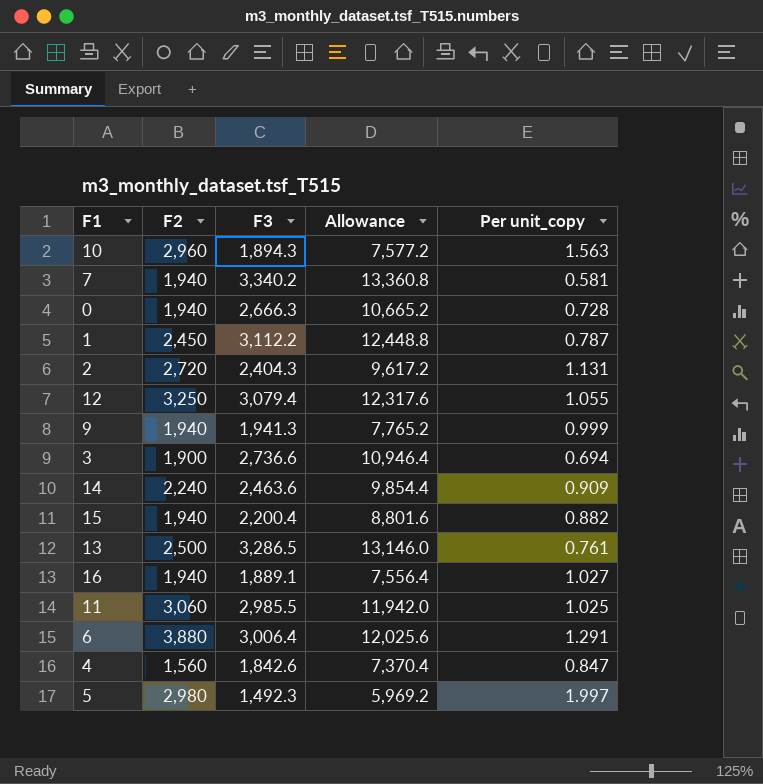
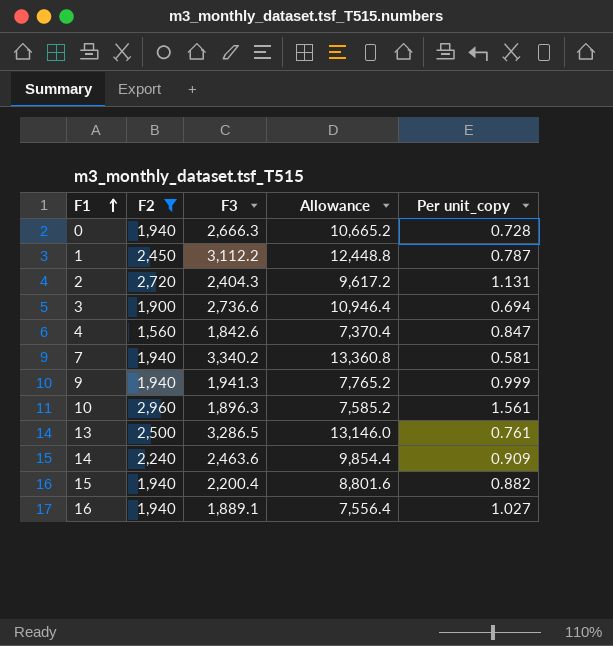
filter: none -> F2 <= 2,960
row order: none -> F1 ascending
10 | F3: 1,894.3 -> 1,896.3
10 | Allowance: 7,577.2 -> 7,585.2
10 | Per unit_copy: 1.563 -> 1.561

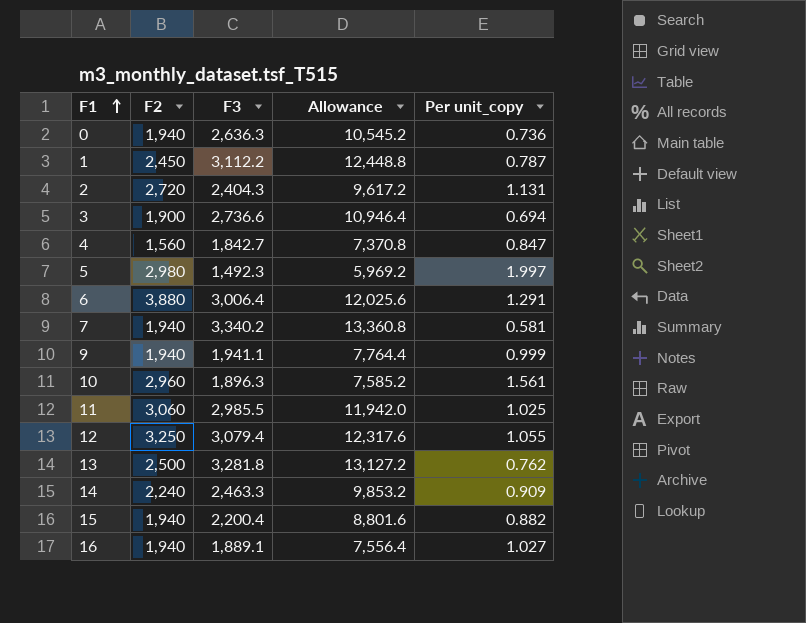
filter: F2 <= 2,960 -> none
0 | F3: 2,666.3 -> 2,636.3
0 | Allowance: 10,665.2 -> 10,545.2
0 | Per unit_copy: 0.728 -> 0.736
4 | F3: 1,842.6 -> 1,842.7
4 | Allowance: 7,370.4 -> 7,370.8
9 | F3: 1,941.3 -> 1,941.1
9 | Allowance: 7,765.2 -> 7,764.4
13 | F3: 3,286.5 -> 3,281.8
13 | Allowance: 13,146.0 -> 13,127.2
13 | Per unit_copy: 0.761 -> 0.762
14 | F3: 2,463.6 -> 2,463.3
14 | Allowance: 9,854.4 -> 9,853.2

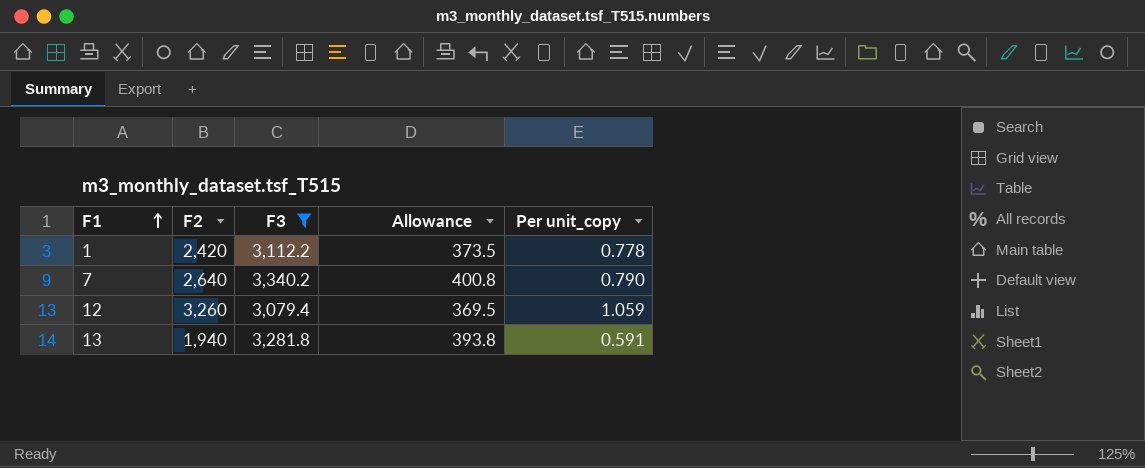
filter: none -> F3 >= 3,079.4
column Allowance | formula: [F3] * 4 -> [F3] * 0.12
1 | F2: 2,450 -> 2,420
1 | Per unit_copy: 0.787 -> 0.778
7 | F2: 1,940 -> 2,640
7 | Per unit_copy: 0.581 -> 0.790
12 | F2: 3,250 -> 3,260
12 | Per unit_copy: 1.055 -> 1.059
13 | F2: 2,500 -> 1,940
13 | Per unit_copy: 0.762 -> 0.591

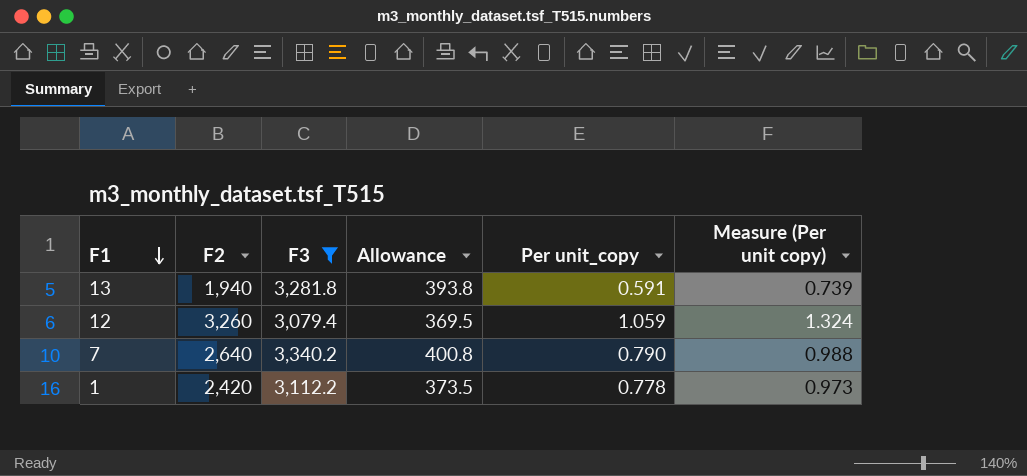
row order: F1 ascending -> F1 descending
column Measure (Per unit copy) | formula: none -> [Per unit_copy] * 1.25

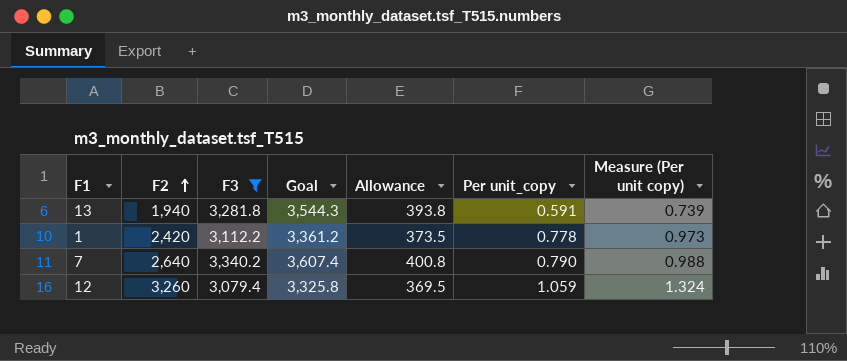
row order: F1 descending -> F2 ascending
column Goal | formula: none -> [F3] * 1.08

